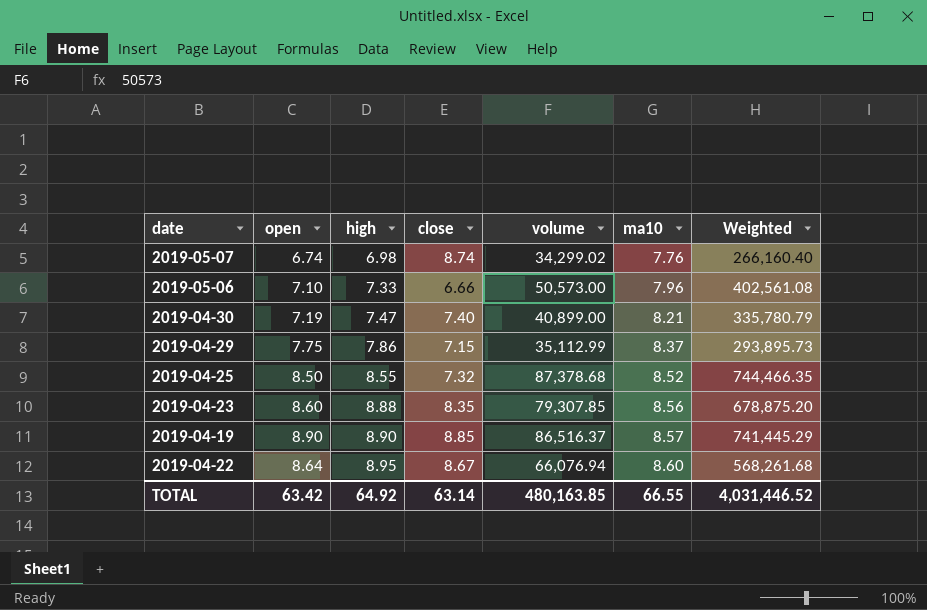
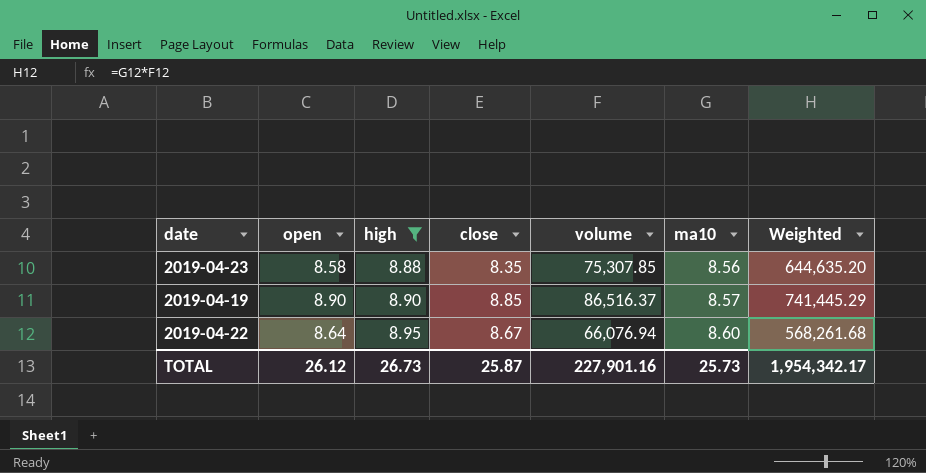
filter: none -> high >= 8.88
2019-04-23 | open: 8.60 -> 8.58
2019-04-23 | volume: 79,307.85 -> 75,307.85
2019-04-23 | Weighted: 678,875.20 -> 644,635.20
TOTAL | open: 63.42 -> 26.12
TOTAL | high: 64.92 -> 26.73
TOTAL | close: 63.14 -> 25.87
TOTAL | volume: 480,163.85 -> 227,901.16
TOTAL | ma10: 66.55 -> 25.73
TOTAL | Weighted: 4,031,446.52 -> 1,954,342.17

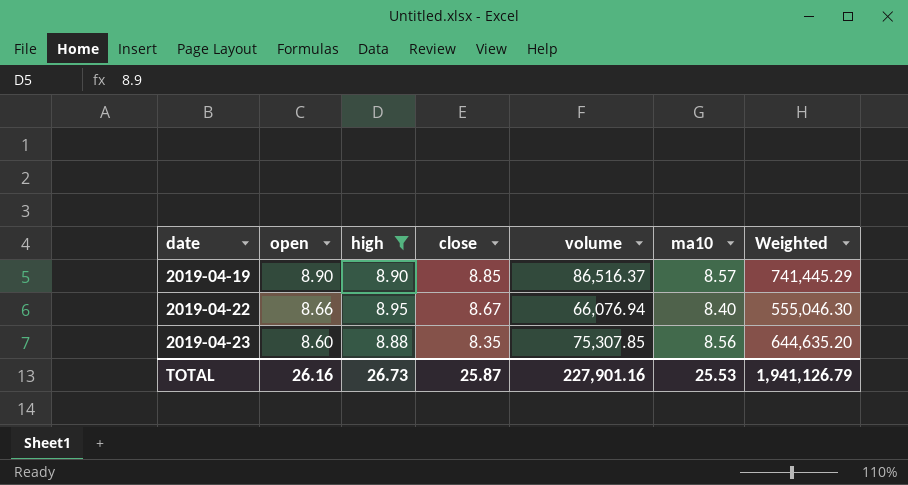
row order: high ascending -> date ascending
2019-04-22 | open: 8.64 -> 8.66
2019-04-22 | ma10: 8.60 -> 8.40
2019-04-22 | Weighted: 568,261.68 -> 555,046.30
2019-04-23 | open: 8.58 -> 8.60
TOTAL | open: 26.12 -> 26.16
TOTAL | ma10: 25.73 -> 25.53
TOTAL | Weighted: 1,954,342.17 -> 1,941,126.79

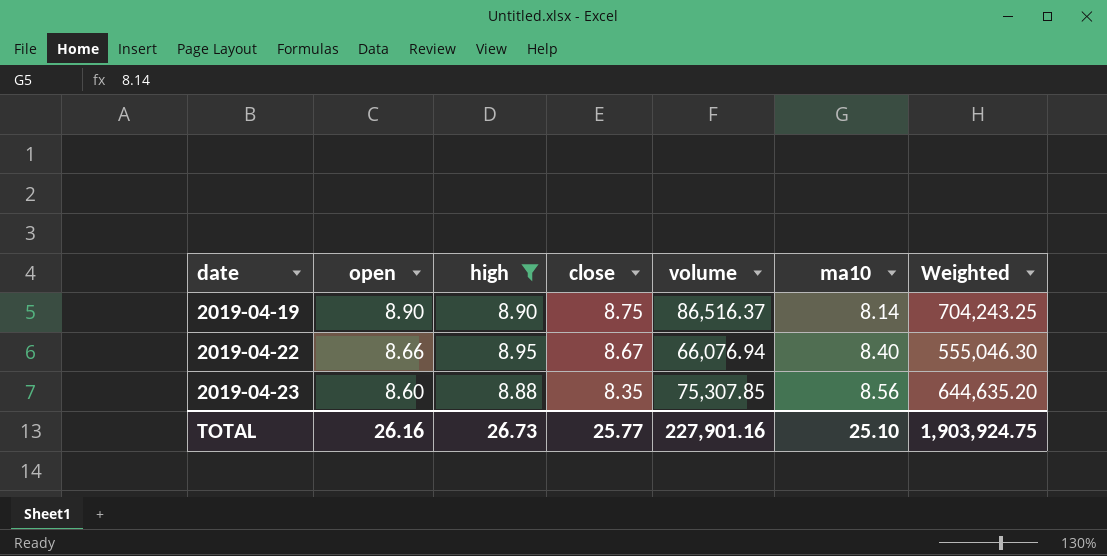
2019-04-19 | close: 8.85 -> 8.75
2019-04-19 | ma10: 8.57 -> 8.14
2019-04-19 | Weighted: 741,445.29 -> 704,243.25
TOTAL | close: 25.87 -> 25.77
TOTAL | ma10: 25.53 -> 25.10
TOTAL | Weighted: 1,941,126.79 -> 1,903,924.75

